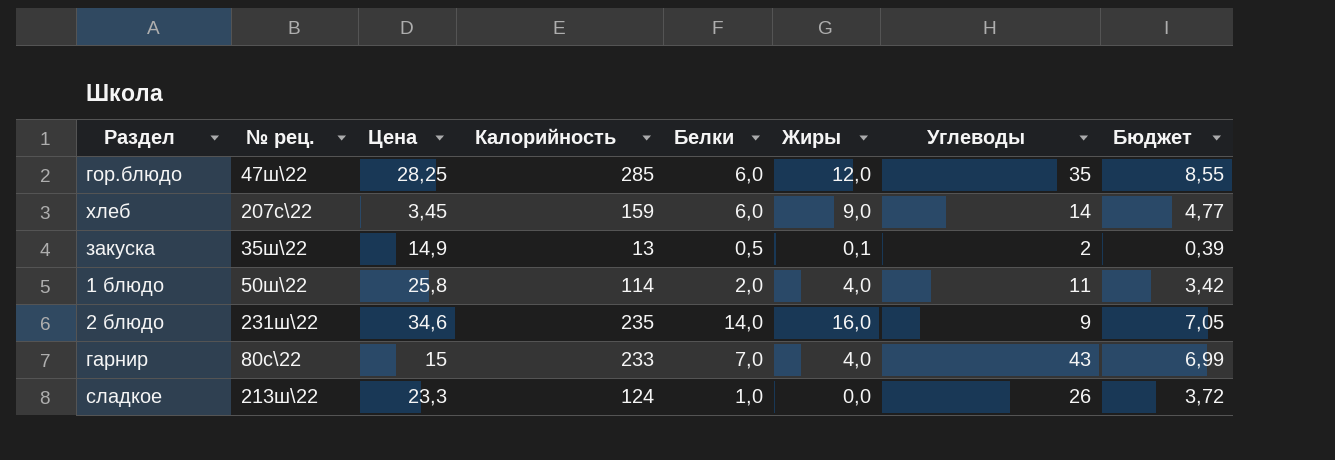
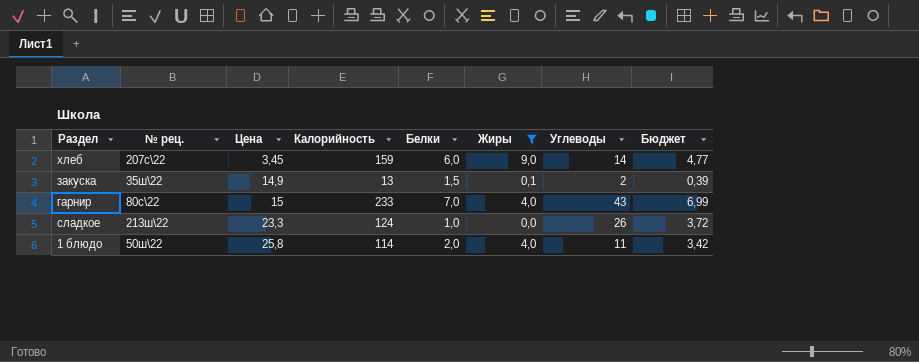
filter: none -> Жиры <= 9,0
row order: none -> Цена ascending
закуска | Белки: 0,5 -> 1,5

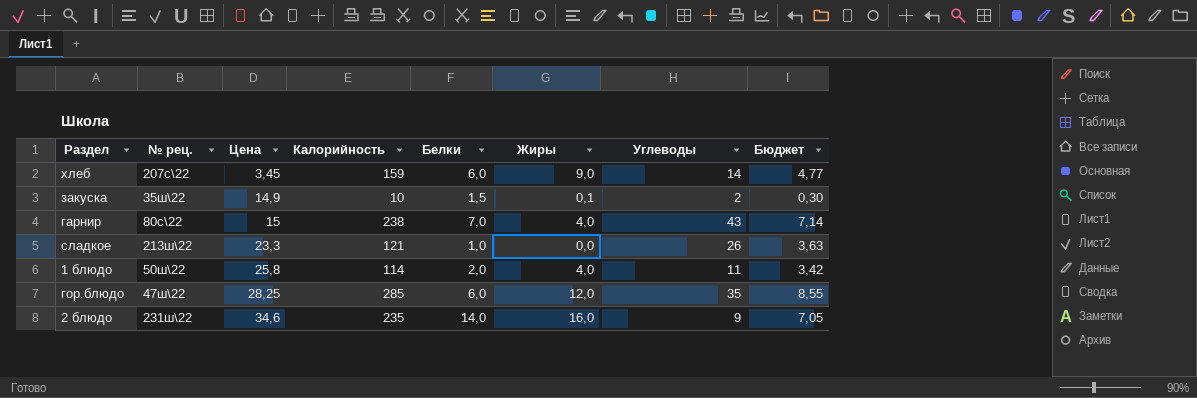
filter: Жиры <= 9,0 -> none
закуска | Калорийность: 13 -> 10
закуска | Бюджет: 0,39 -> 0,30
гарнир | Калорийность: 233 -> 238
гарнир | Бюджет: 6,99 -> 7,14
сладкое | Калорийность: 124 -> 121
сладкое | Бюджет: 3,72 -> 3,63

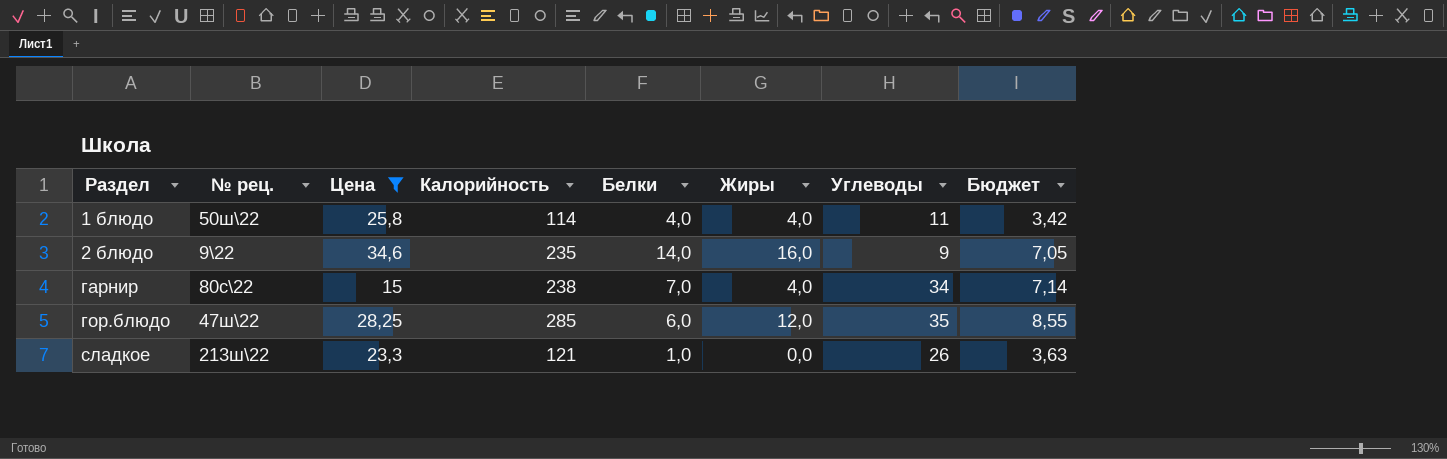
filter: none -> Цена >= 15
row order: Цена ascending -> Раздел ascending
1 блюдо | Белки: 2,0 -> 4,0
2 блюдо | № рец.: 231ш\22 -> 9\22
гарнир | Углеводы: 43 -> 34

